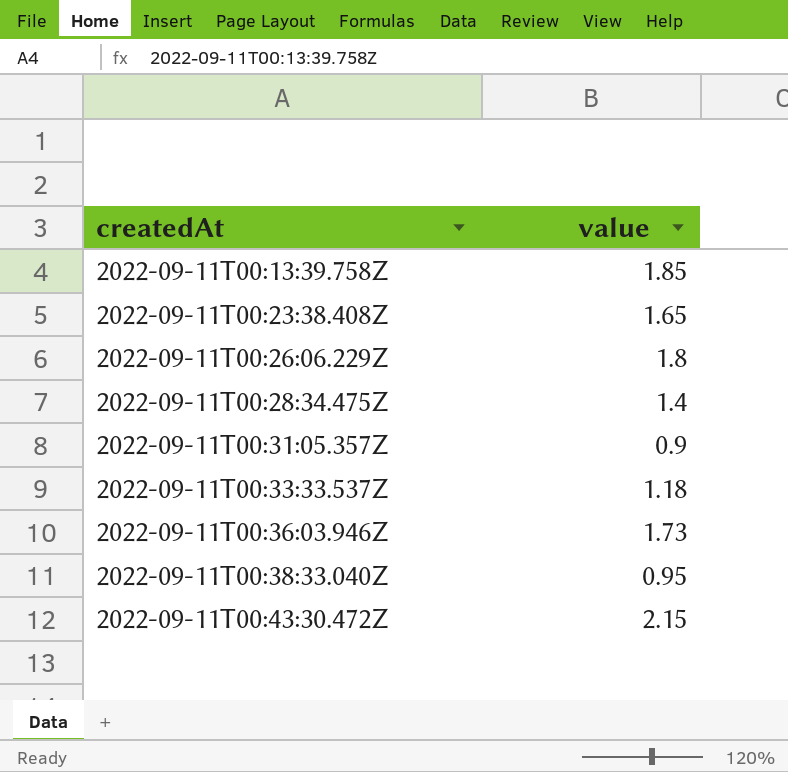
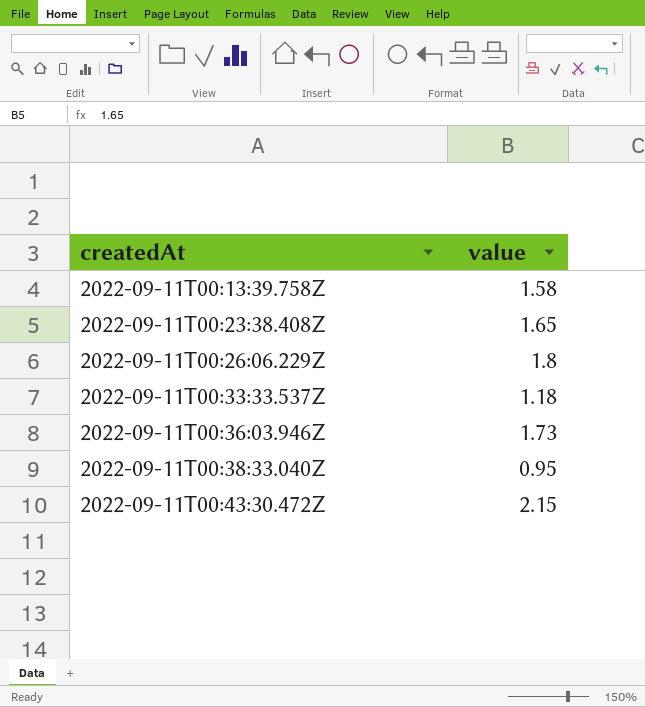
row 2022-09-11T00:28:34.475Z: 1.4 -> none
row 2022-09-11T00:31:05.357Z: 0.9 -> none
2022-09-11T00:13:39.758Z | value: 1.85 -> 1.58

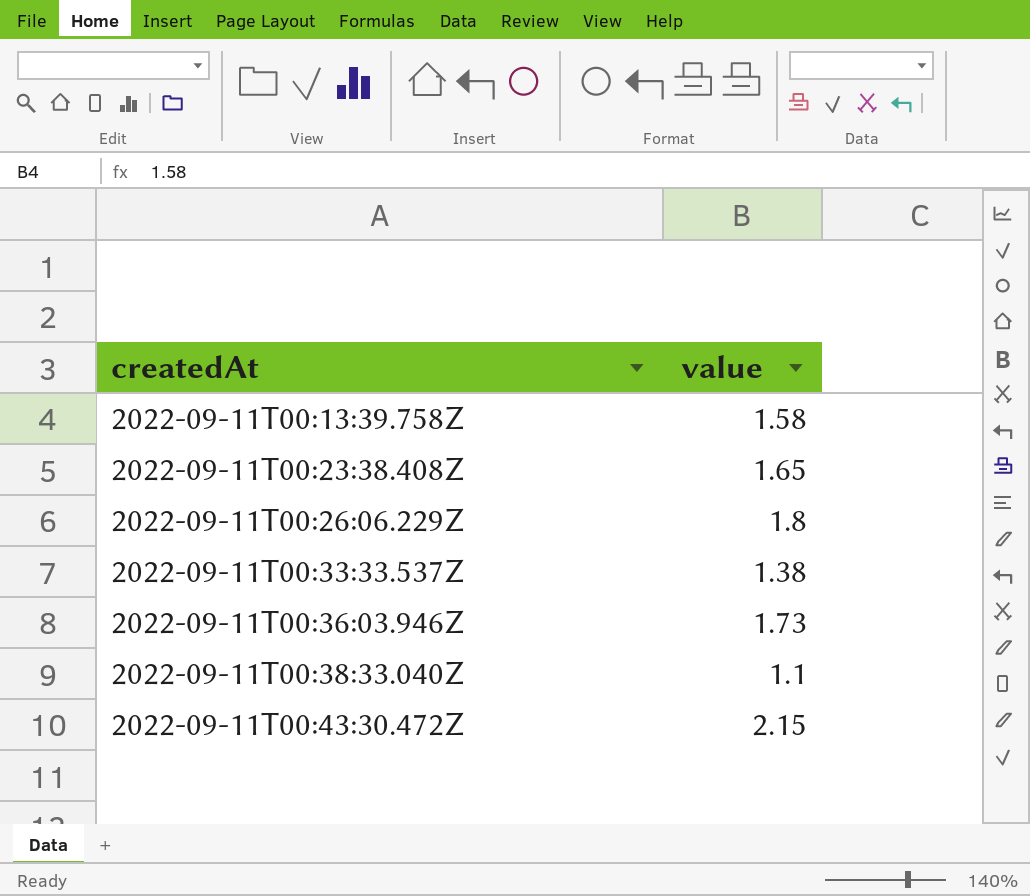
2022-09-11T00:33:33.537Z | value: 1.18 -> 1.38
2022-09-11T00:38:33.040Z | value: 0.95 -> 1.1

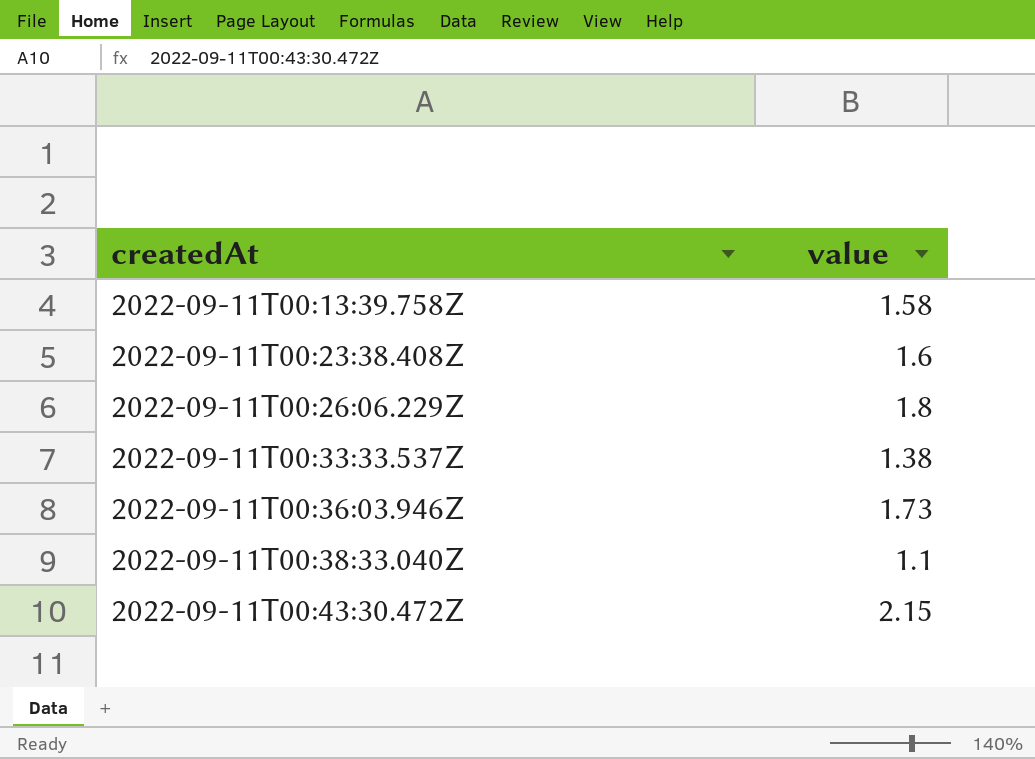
2022-09-11T00:23:38.408Z | value: 1.65 -> 1.6

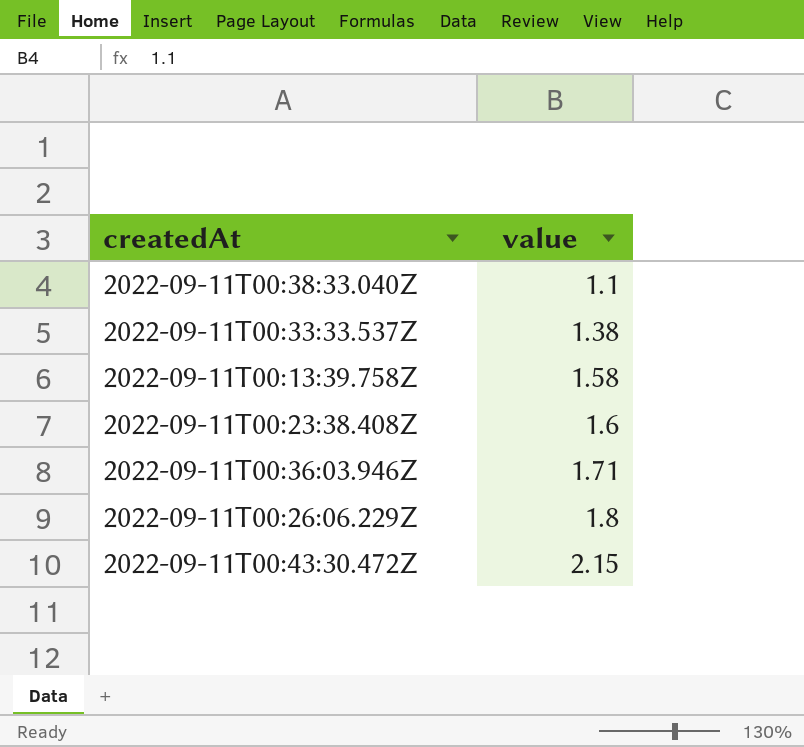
row order: createdAt ascending -> value ascending
2022-09-11T00:36:03.946Z | value: 1.73 -> 1.71

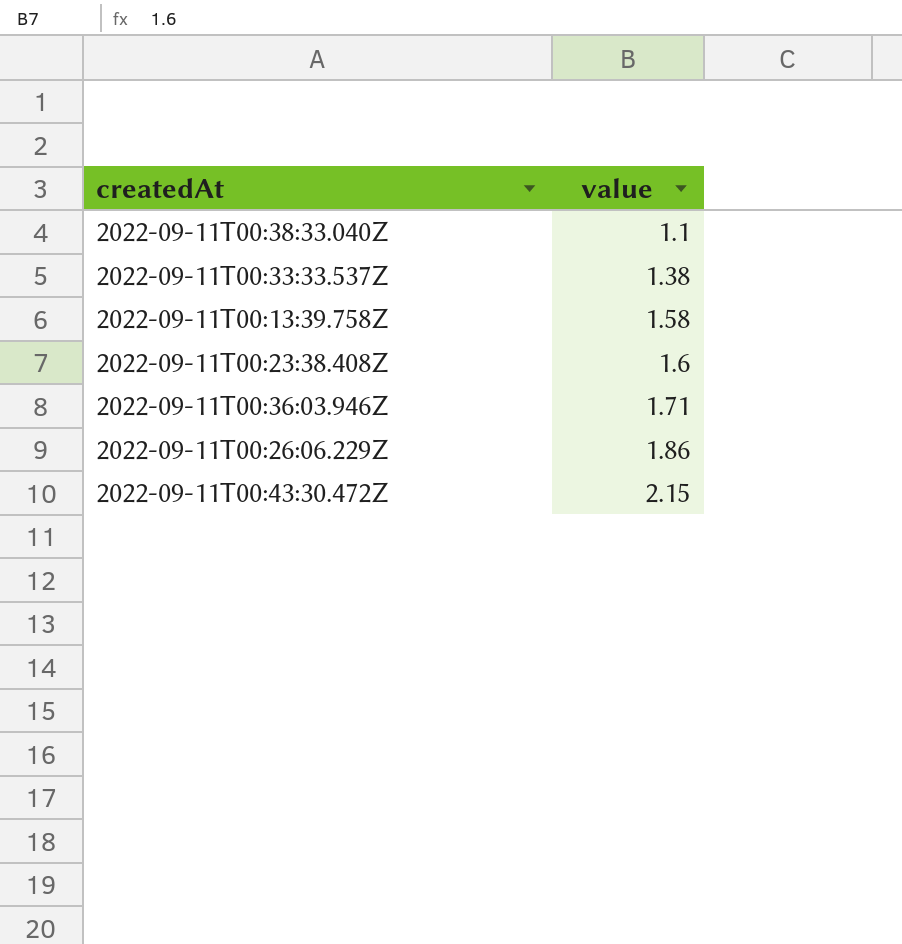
2022-09-11T00:26:06.229Z | value: 1.8 -> 1.86

